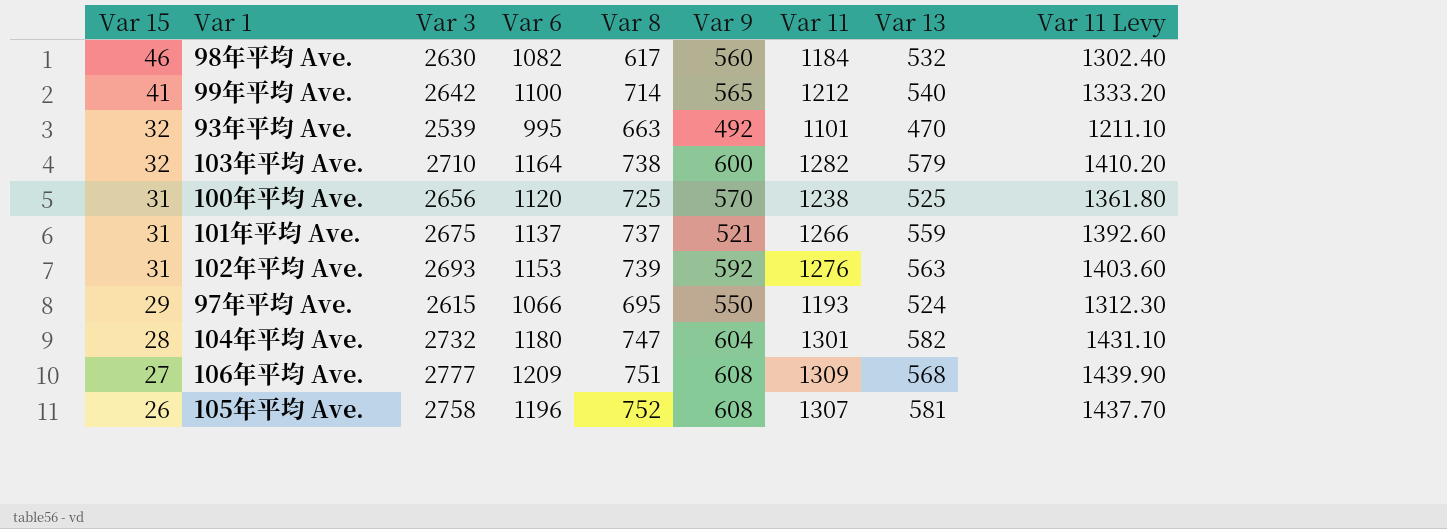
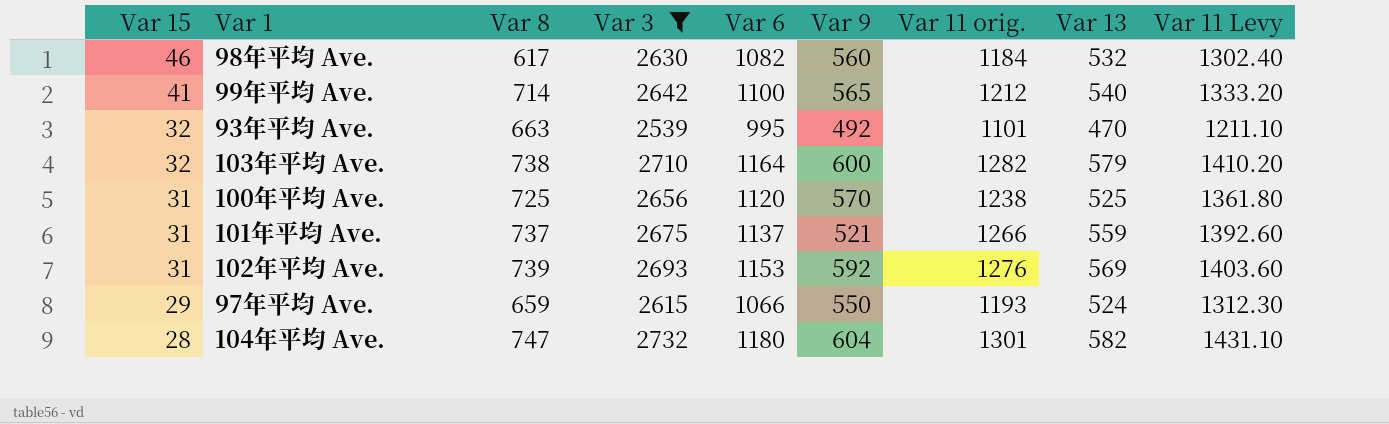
filter: none -> Var 3 <= 2732
column Var 8 | position: 5 -> 3
column name: Var 11 -> Var 11 orig.
102年平均 Ave. | Var 13: 563 -> 569
97年平均 Ave. | Var 8: 695 -> 659

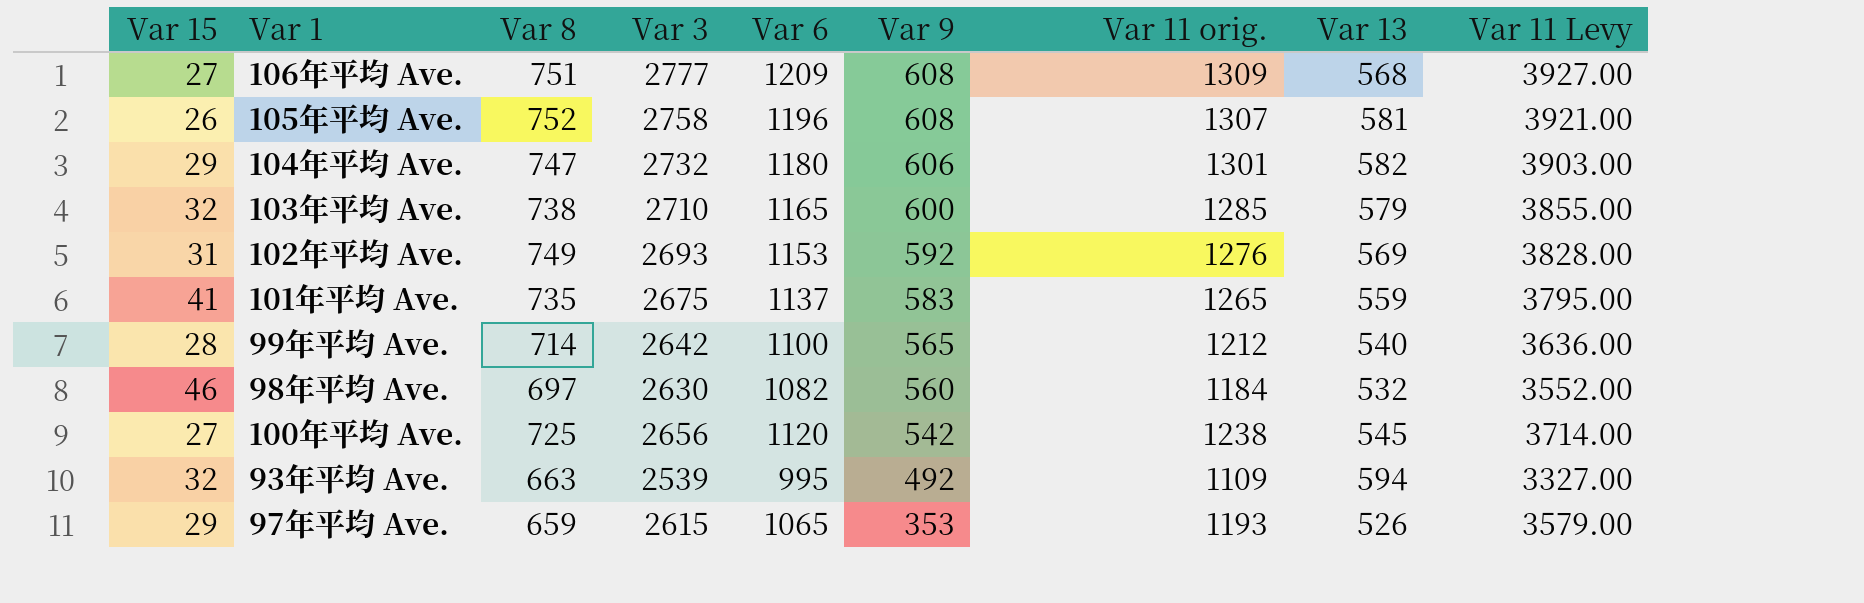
filter: Var 3 <= 2732 -> none
row order: Var 15 descending -> Var 9 descending
column Var 11 Levy | formula: [Var 11 orig.] * 1.1 -> [Var 11 orig.] * 3
104年平均 Ave. | Var 15: 28 -> 29
104年平均 Ave. | Var 9: 604 -> 606
103年平均 Ave. | Var 6: 1164 -> 1165
103年平均 Ave. | Var 11 orig.: 1282 -> 1285
102年平均 Ave. | Var 8: 739 -> 749
101年平均 Ave. | Var 15: 31 -> 41
101年平均 Ave. | Var 8: 737 -> 735
101年平均 Ave. | Var 9: 521 -> 583
101年平均 Ave. | Var 11 orig.: 1266 -> 1265
99年平均 Ave. | Var 15: 41 -> 28
98年平均 Ave. | Var 8: 617 -> 697
100年平均 Ave. | Var 15: 31 -> 27
100年平均 Ave. | Var 9: 570 -> 542
100年平均 Ave. | Var 13: 525 -> 545
93年平均 Ave. | Var 11 orig.: 1101 -> 1109
93年平均 Ave. | Var 13: 470 -> 594
97年平均 Ave. | Var 6: 1066 -> 1065
97年平均 Ave. | Var 9: 550 -> 353
97年平均 Ave. | Var 13: 524 -> 526

